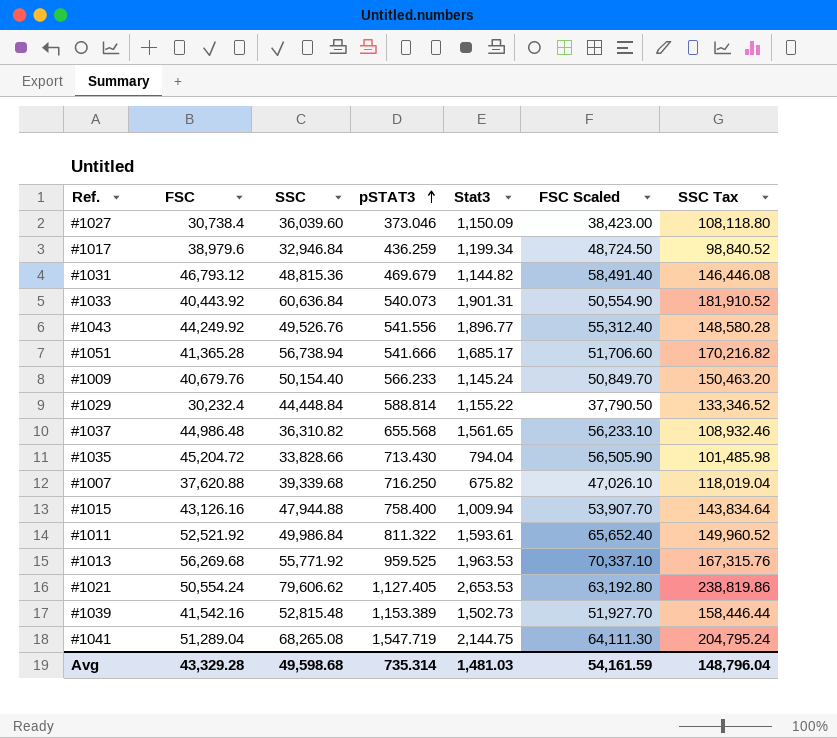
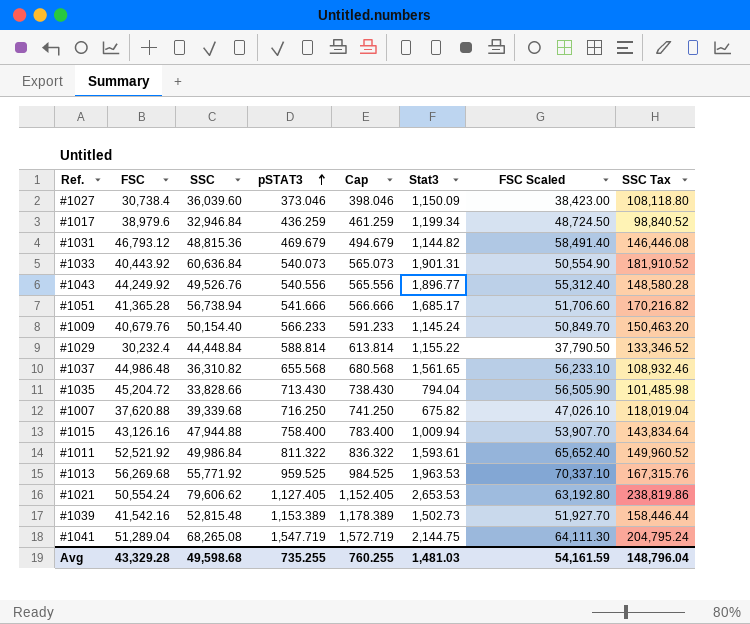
column Cap | formula: none -> [pSTAT3] + 25
#1043 | pSTAT3: 541.556 -> 540.556
Avg | pSTAT3: 735.314 -> 735.255

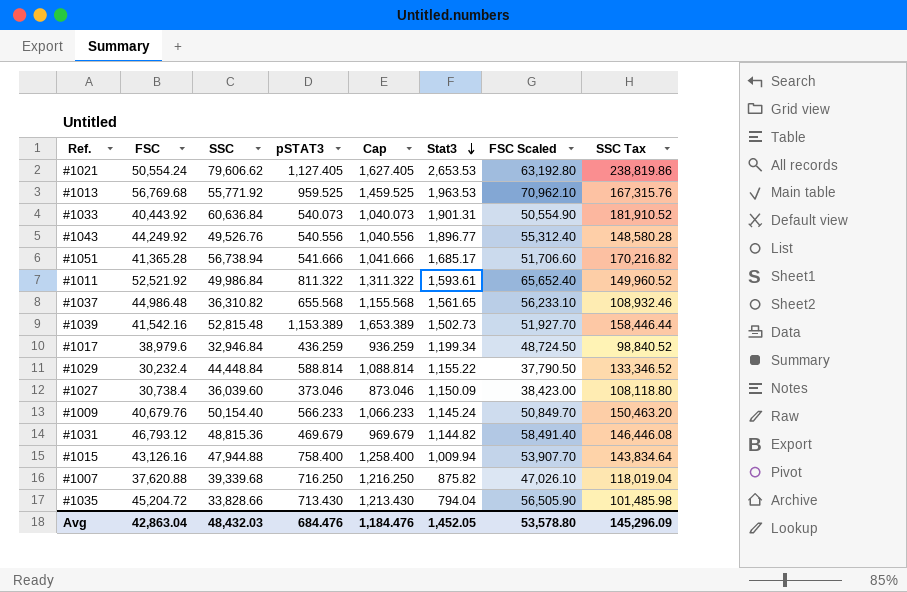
row order: pSTAT3 ascending -> Stat3 descending
column Cap | formula: [pSTAT3] + 25 -> [pSTAT3] + 500
row #1041: 51,289.04 | 68,265.08 | 1,547.719 | 1,572.719 | 2,144.75 | 64,111.30 | 204,795.24 -> none
#1013 | FSC: 56,269.68 -> 56,769.68
#1013 | FSC Scaled: 70,337.10 -> 70,962.10
#1007 | Stat3: 675.82 -> 875.82
Avg | FSC: 43,329.28 -> 42,863.04
Avg | SSC: 49,598.68 -> 48,432.03
Avg | pSTAT3: 735.255 -> 684.476
Avg | Cap: 760.255 -> 1,184.476
Avg | Stat3: 1,481.03 -> 1,452.05
Avg | FSC Scaled: 54,161.59 -> 53,578.80
Avg | SSC Tax: 148,796.04 -> 145,296.09

